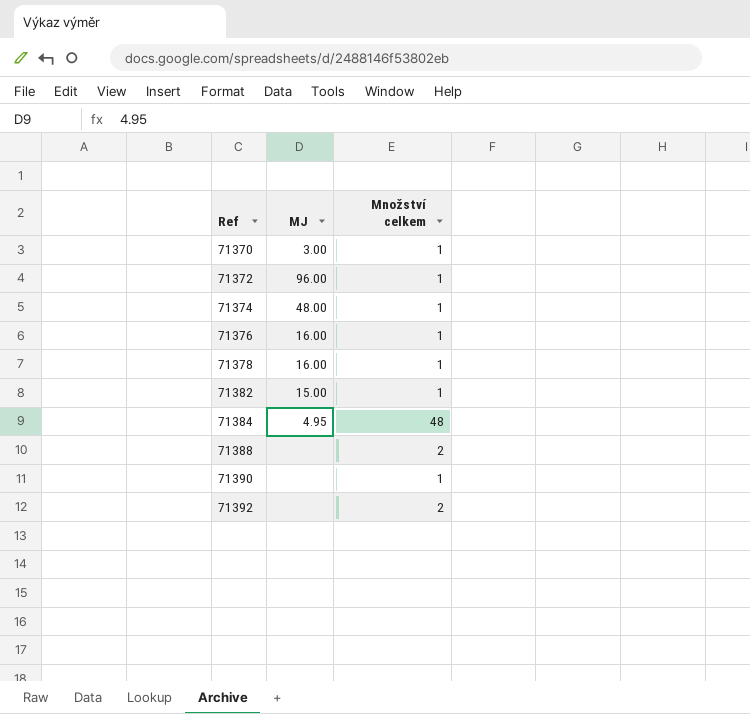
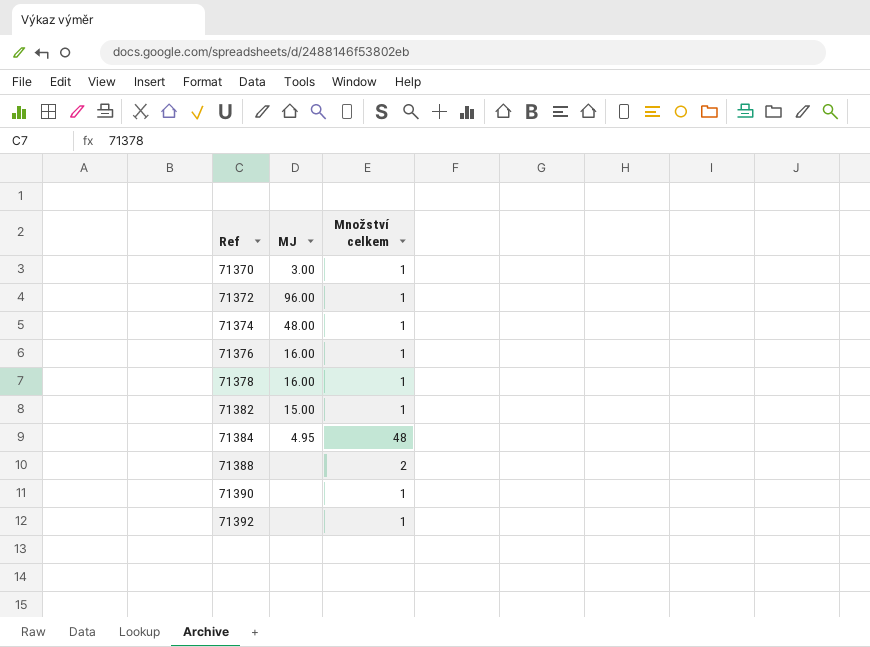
71392 | Množství celkem: 2 -> 1

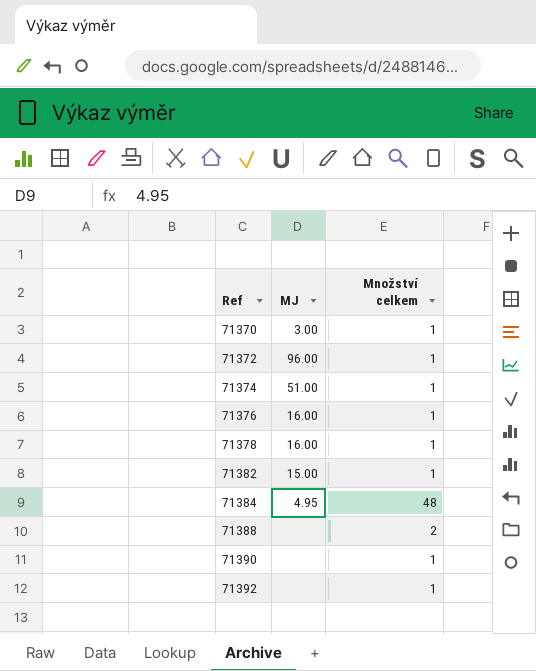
71374 | MJ: 48.00 -> 51.00

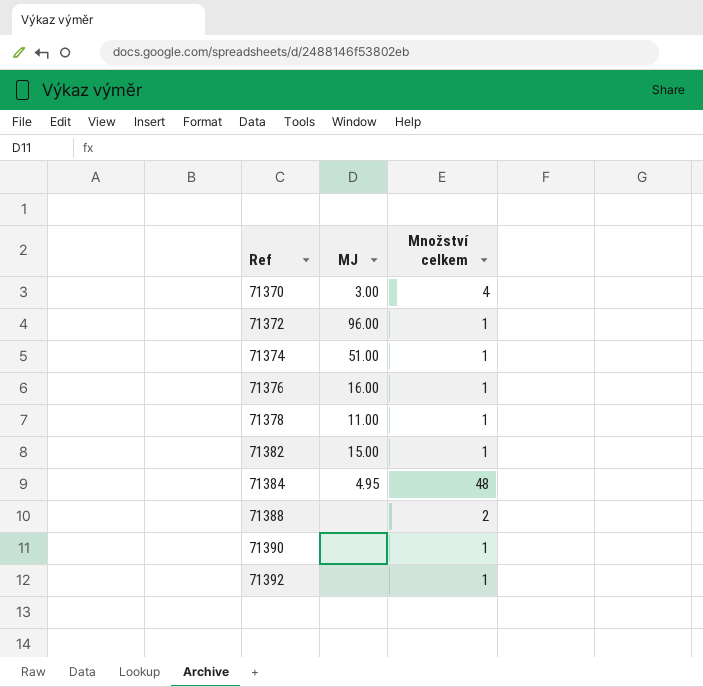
71370 | Množství celkem: 1 -> 4
71378 | MJ: 16.00 -> 11.00

